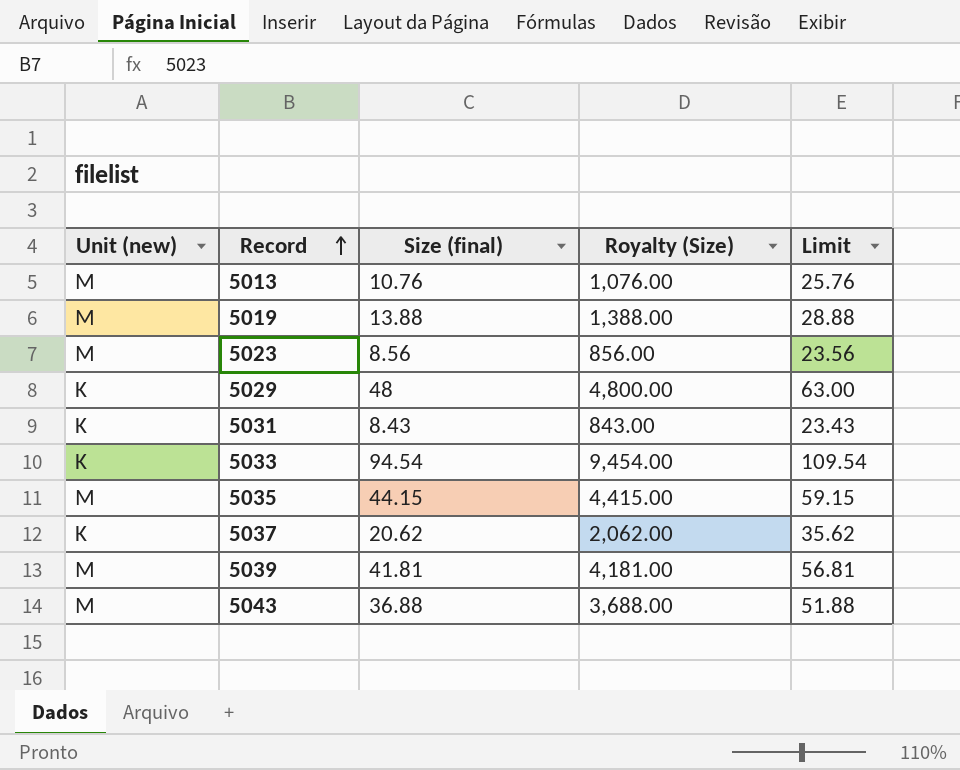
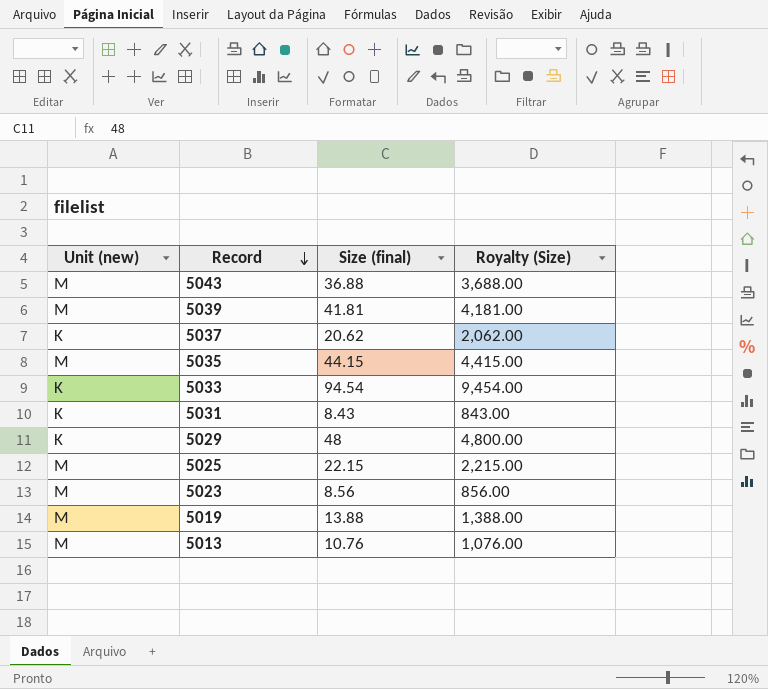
row order: Record ascending -> Record descending
column Limit | formula: [Size (final)] + 15 -> none
row 5025: none -> M | 22.15 | 2,215.00

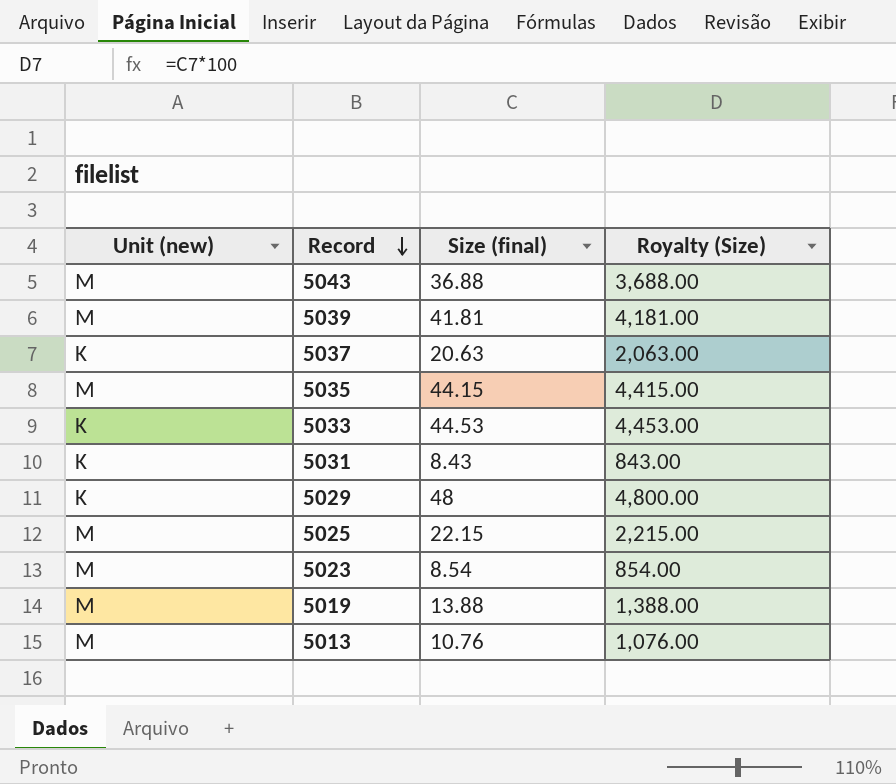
5037 | Size (final): 20.62 -> 20.63
5037 | Royalty (Size): 2,062.00 -> 2,063.00
5033 | Size (final): 94.54 -> 44.53
5033 | Royalty (Size): 9,454.00 -> 4,453.00
5023 | Size (final): 8.56 -> 8.54
5023 | Royalty (Size): 856.00 -> 854.00

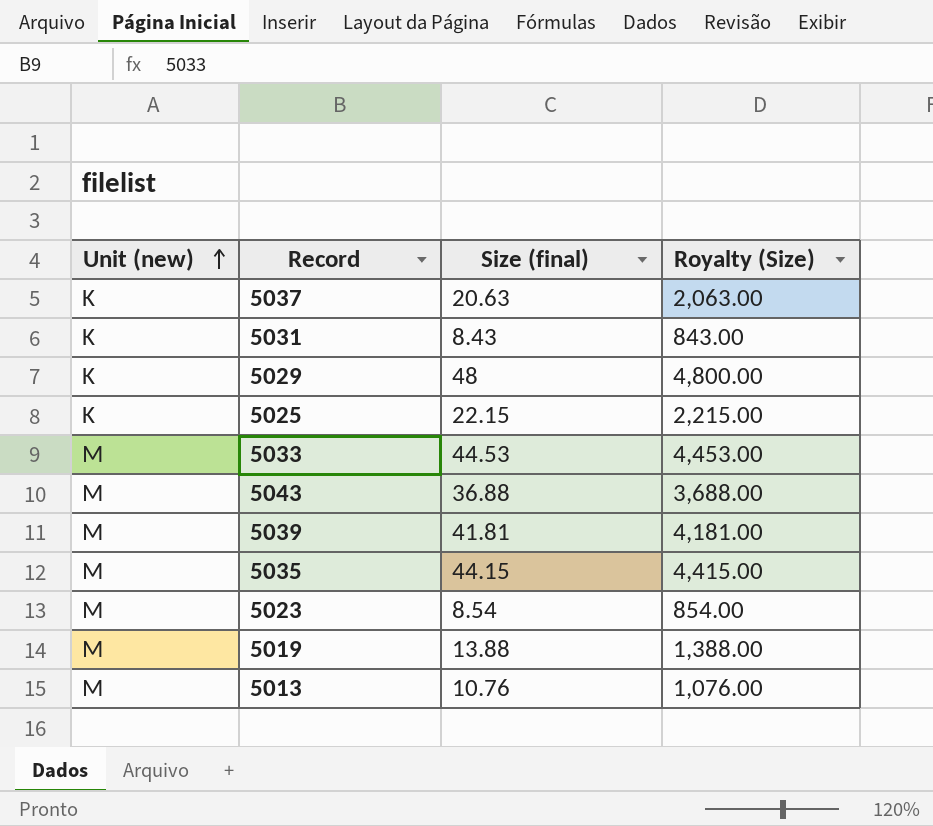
row order: Record descending -> Unit (new) ascending
5025 | Unit (new): M -> K
5033 | Unit (new): K -> M

